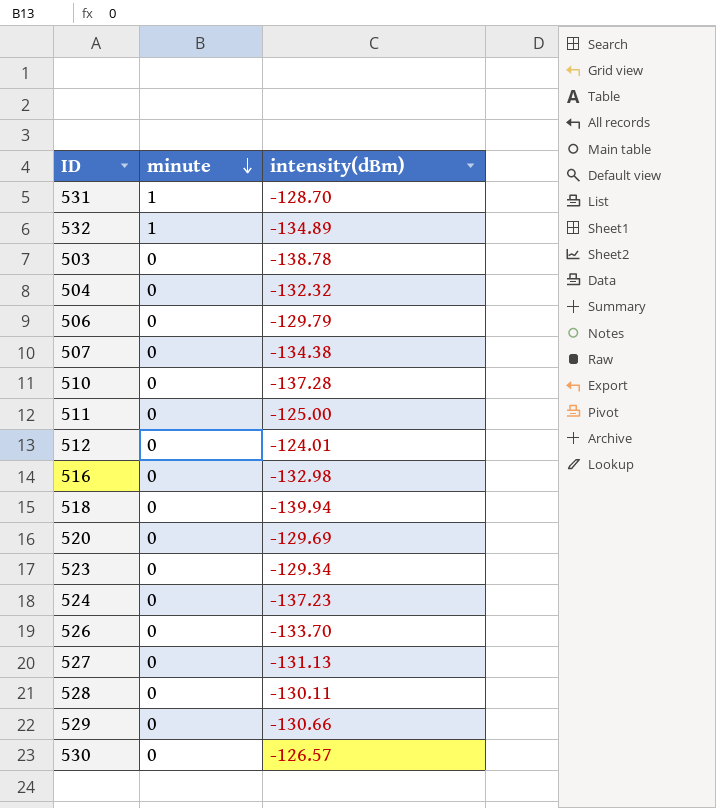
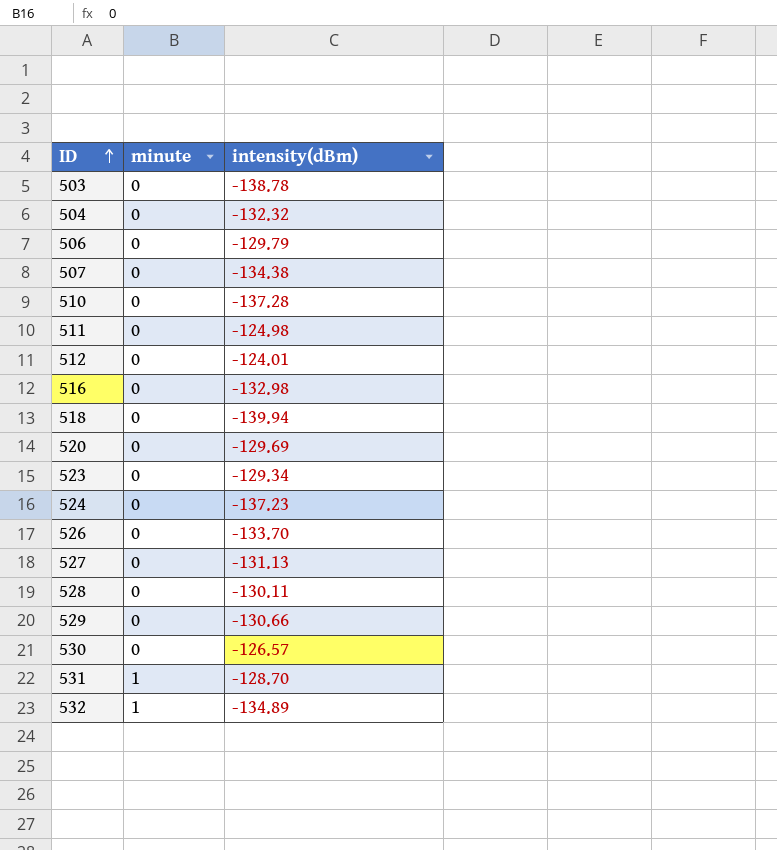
row order: minute descending -> ID ascending
511 | intensity(dBm): -125.00 -> -124.98

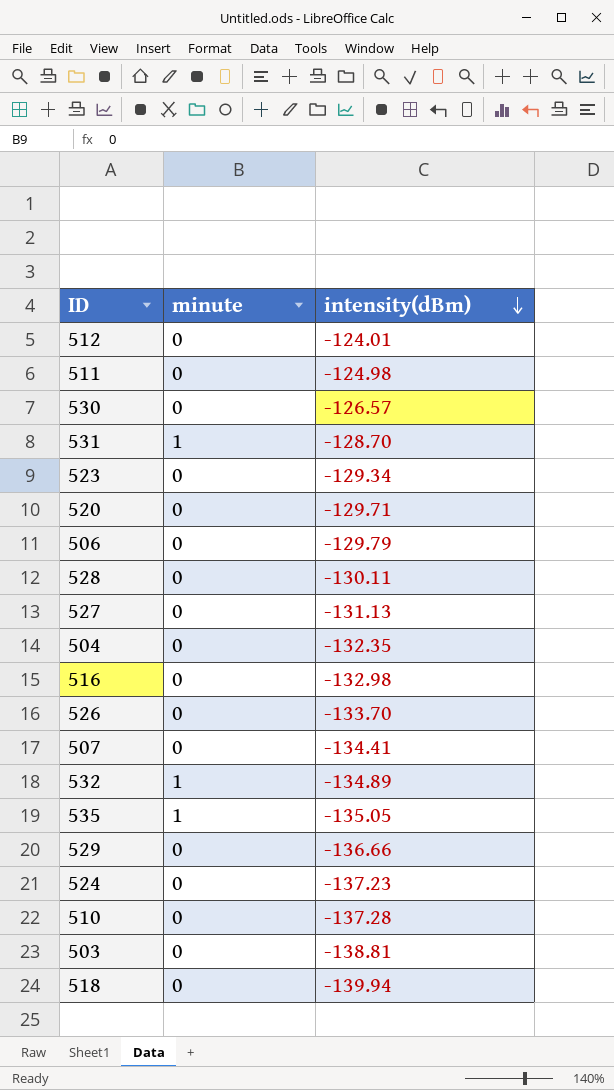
row order: ID ascending -> intensity(dBm) descending
520 | intensity(dBm): -129.69 -> -129.71
504 | intensity(dBm): -132.32 -> -132.35
507 | intensity(dBm): -134.38 -> -134.41
row 535: none -> 1 | -135.05
529 | intensity(dBm): -130.66 -> -136.66
503 | intensity(dBm): -138.78 -> -138.81

